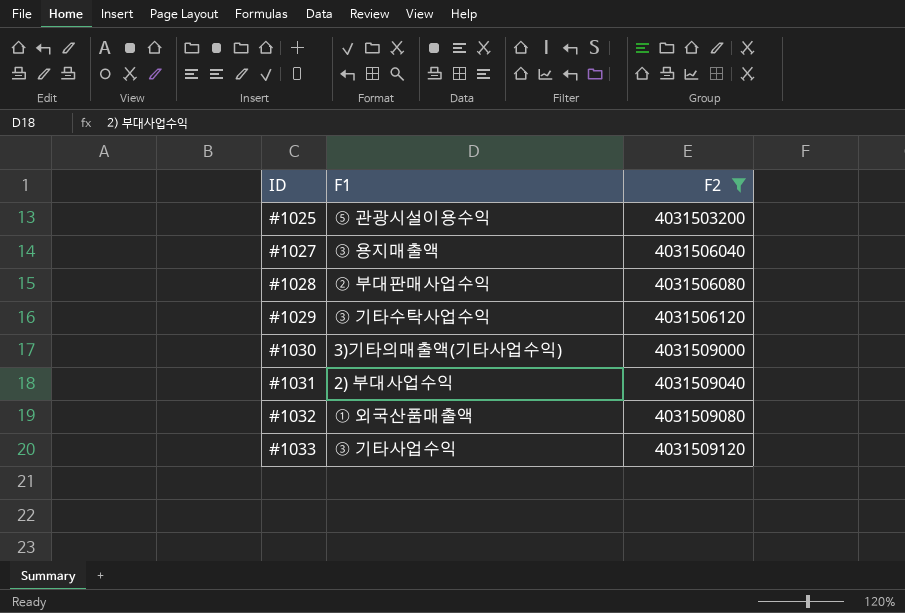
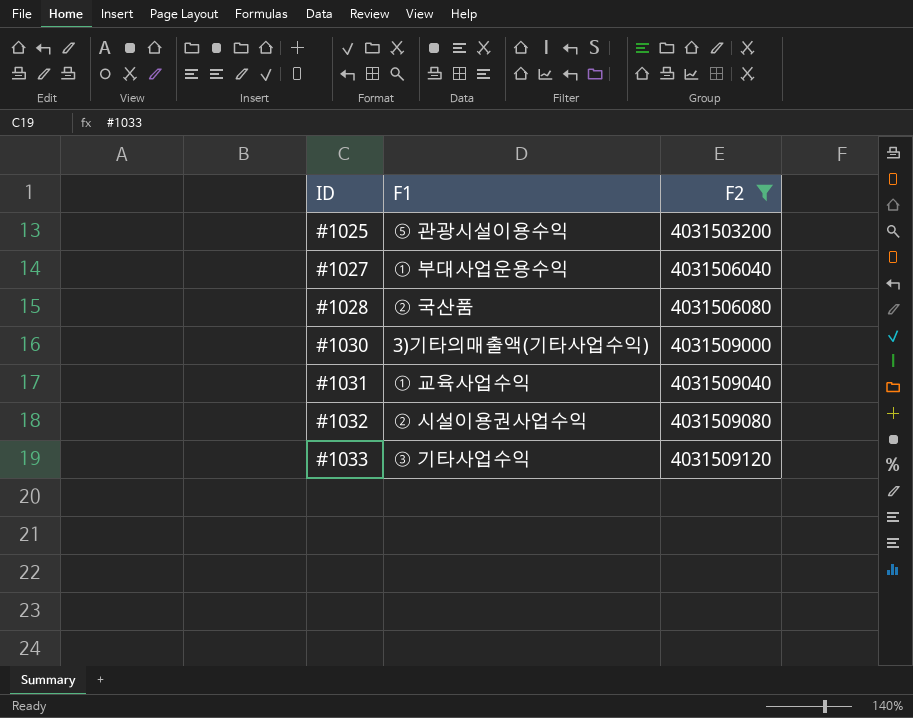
row #1029: ③ 기타수탁사업수익 | 4031506120 -> none
#1027 | F1: ③ 용지매출액 -> ① 부대사업운용수익
#1028 | F1: ② 부대판매사업수익 -> ② 국산품
#1031 | F1: 2) 부대사업수익 -> ① 교육사업수익
#1032 | F1: ① 외국산품매출액 -> ② 시설이용권사업수익

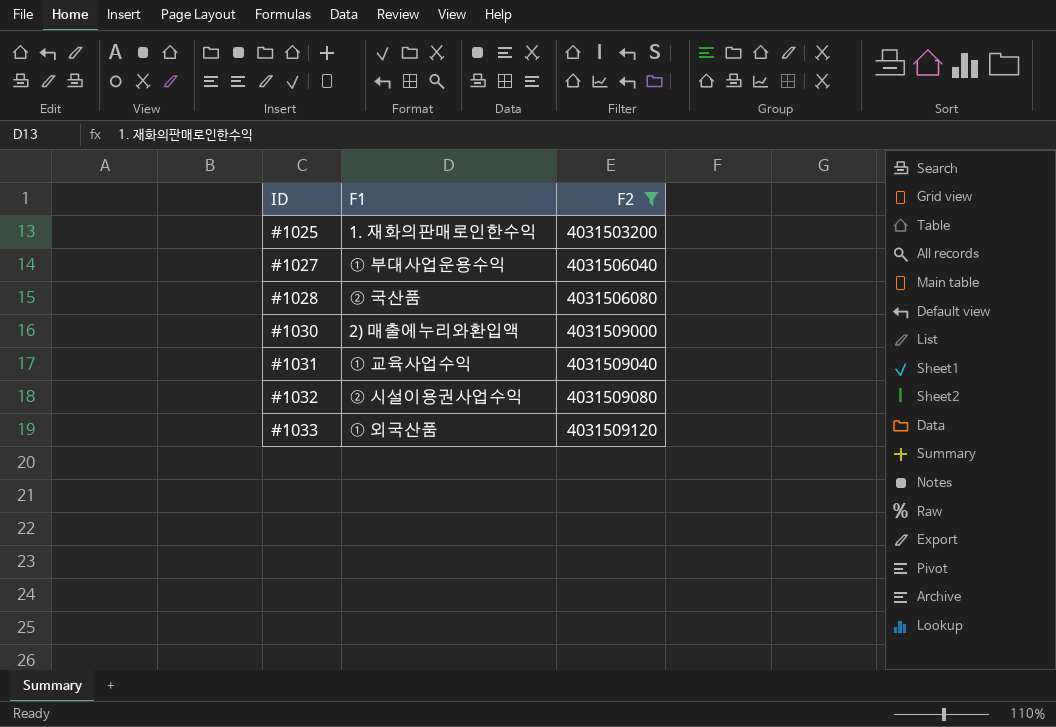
#1025 | F1: ⑤ 관광시설이용수익 -> 1. 재화의판매로인한수익
#1030 | F1: 3)기타의매출액(기타사업수익) -> 2) 매출에누리와환입액
#1033 | F1: ③ 기타사업수익 -> ① 외국산품

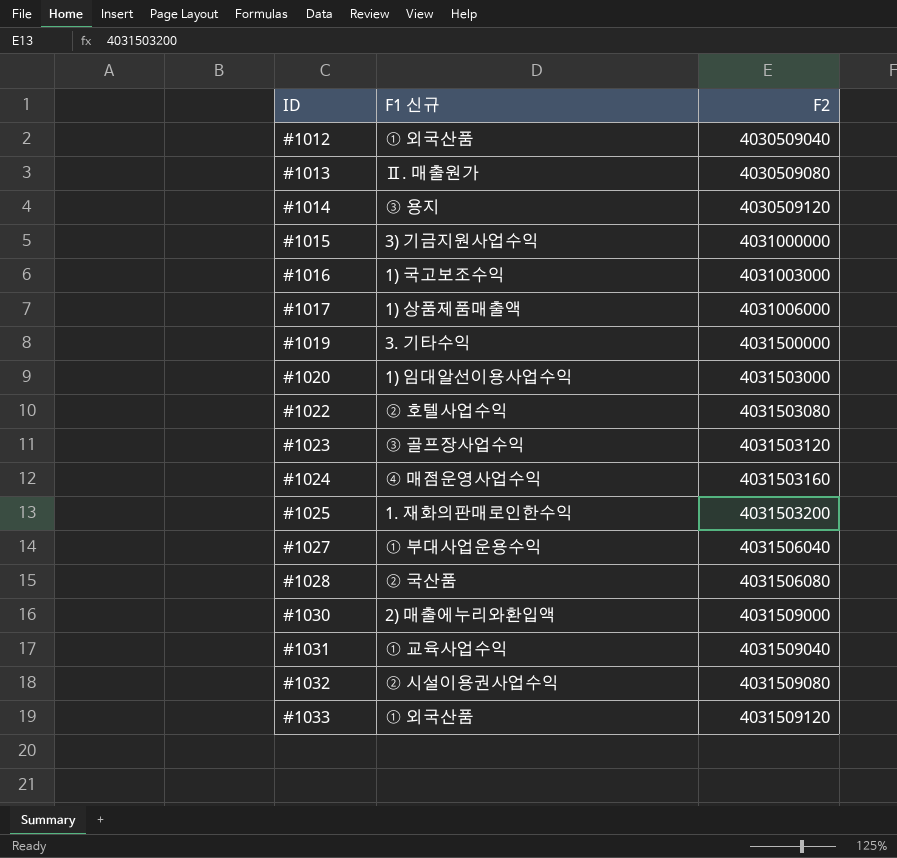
filter: F2 >= 4031503200 -> none
column name: F1 -> F1 신규

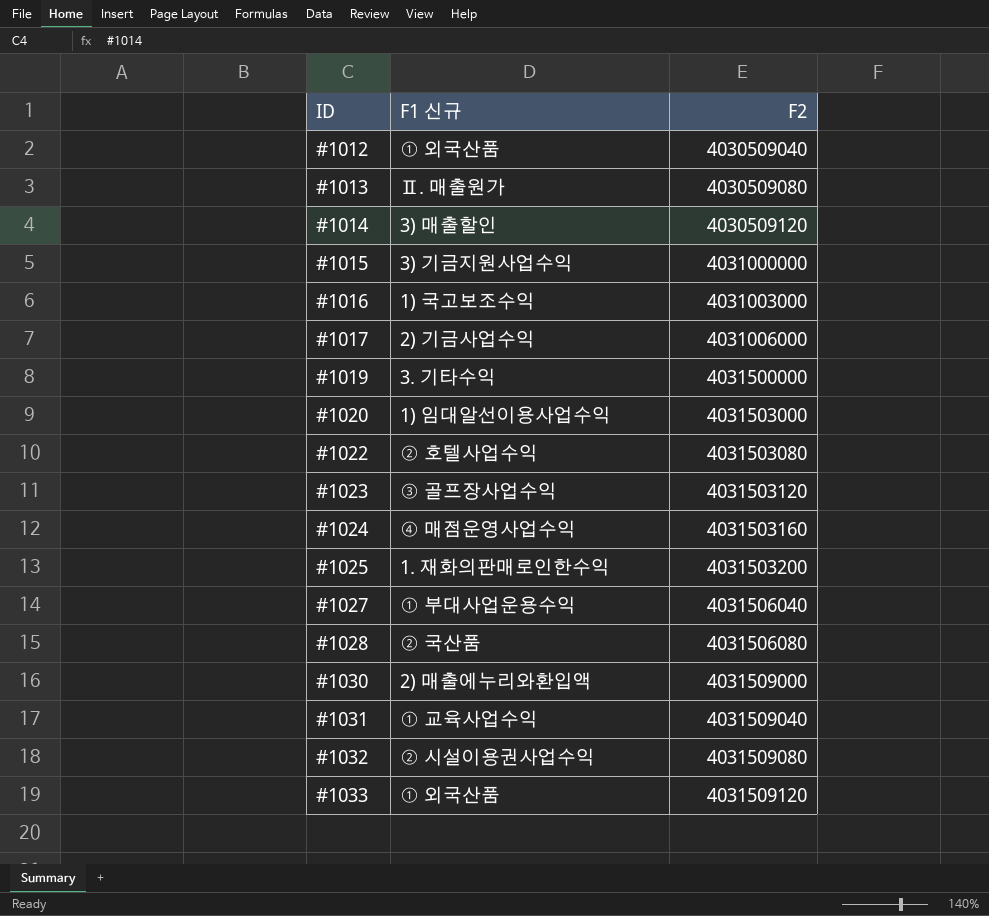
#1014 | F1 신규: ③ 용지 -> 3) 매출할인
#1017 | F1 신규: 1) 상품제품매출액 -> 2) 기금사업수익

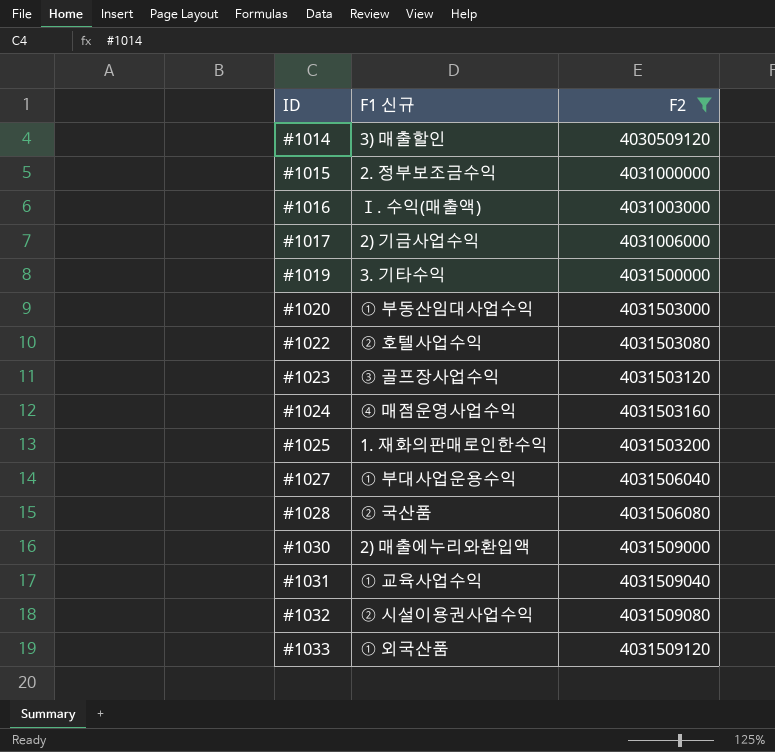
filter: none -> F2 >= 4030509120
#1015 | F1 신규: 3) 기금지원사업수익 -> 2. 정부보조금수익
#1016 | F1 신규: 1) 국고보조수익 -> Ⅰ. 수익(매출액)
#1020 | F1 신규: 1) 임대알선이용사업수익 -> ① 부동산임대사업수익

